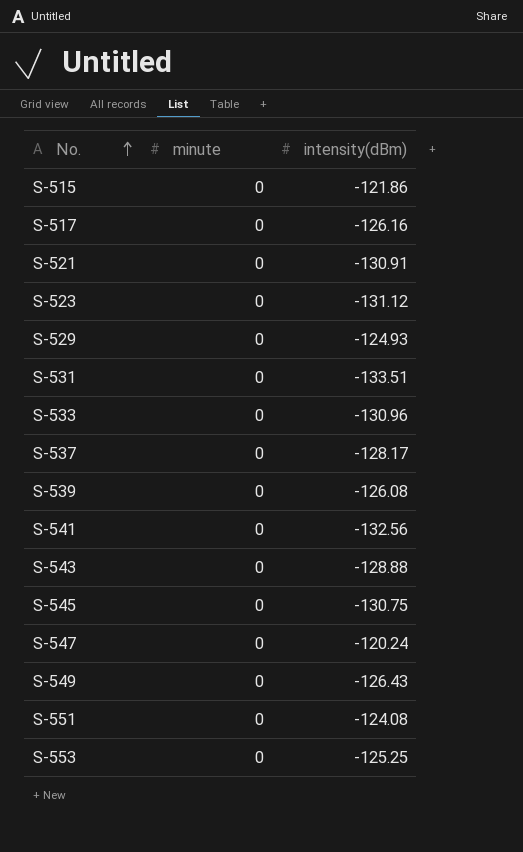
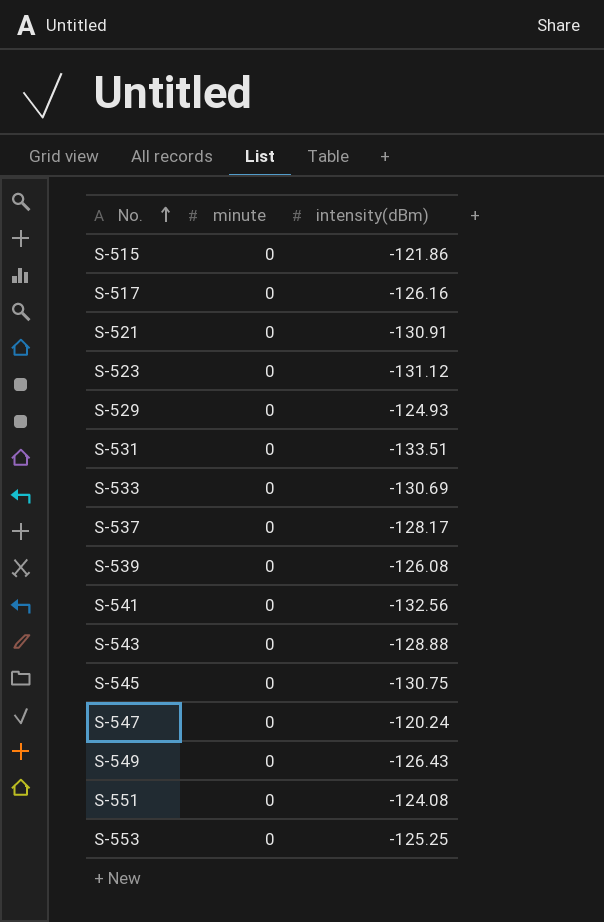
S-533 | intensity(dBm): -130.96 -> -130.69

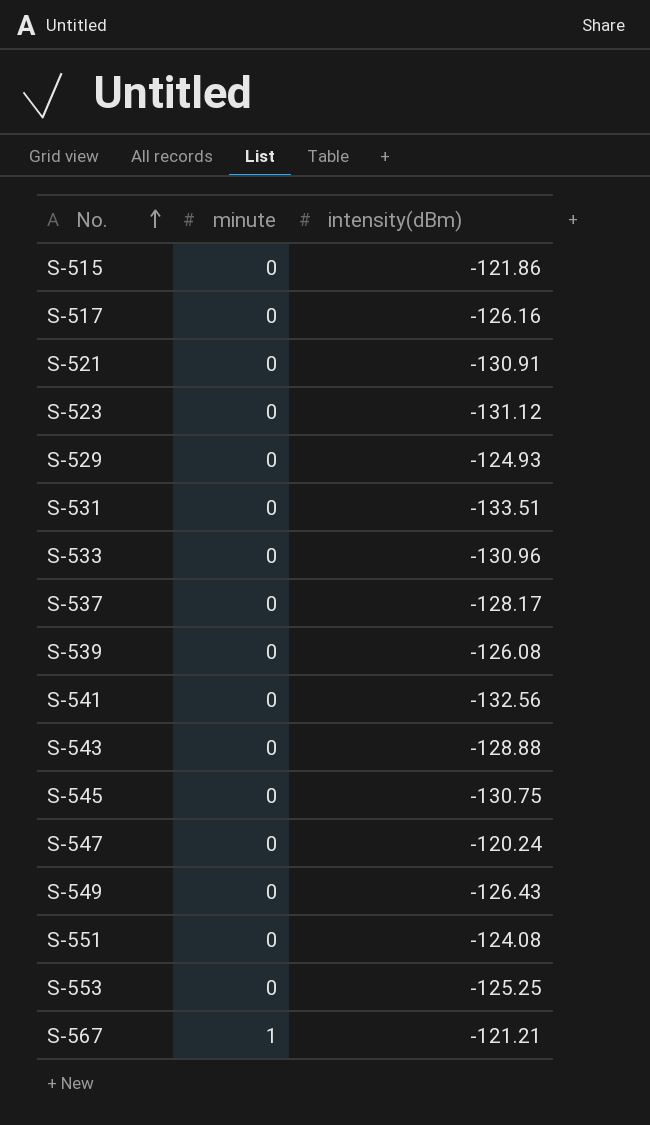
S-533 | intensity(dBm): -130.69 -> -130.96
row S-567: none -> 1 | -121.21

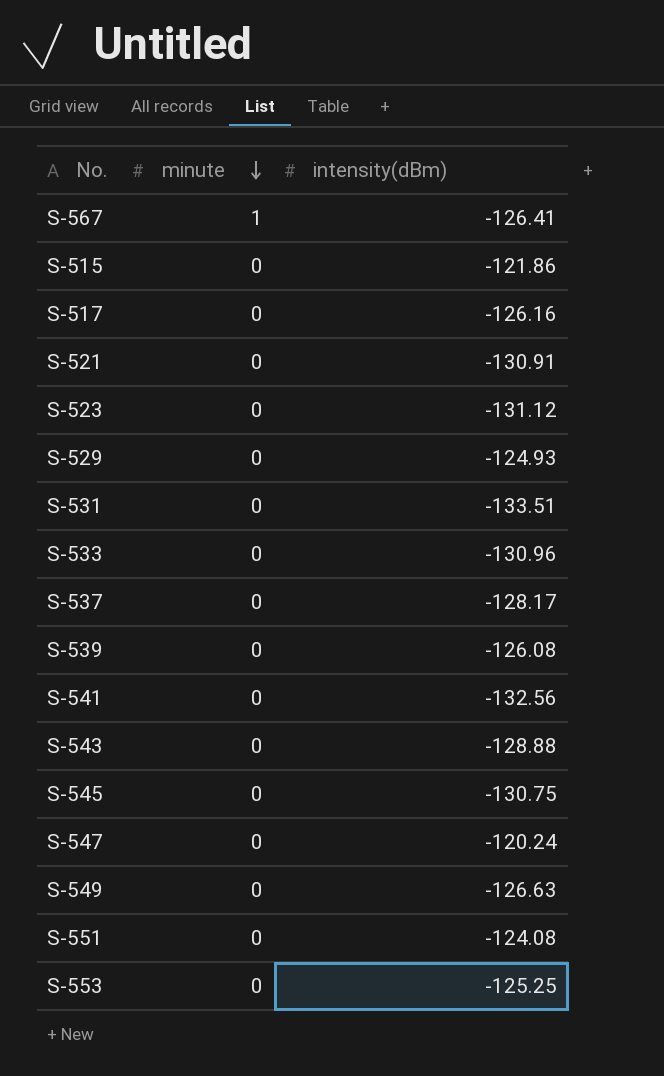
row order: No. ascending -> minute descending
S-567 | intensity(dBm): -121.21 -> -126.41
S-549 | intensity(dBm): -126.43 -> -126.63

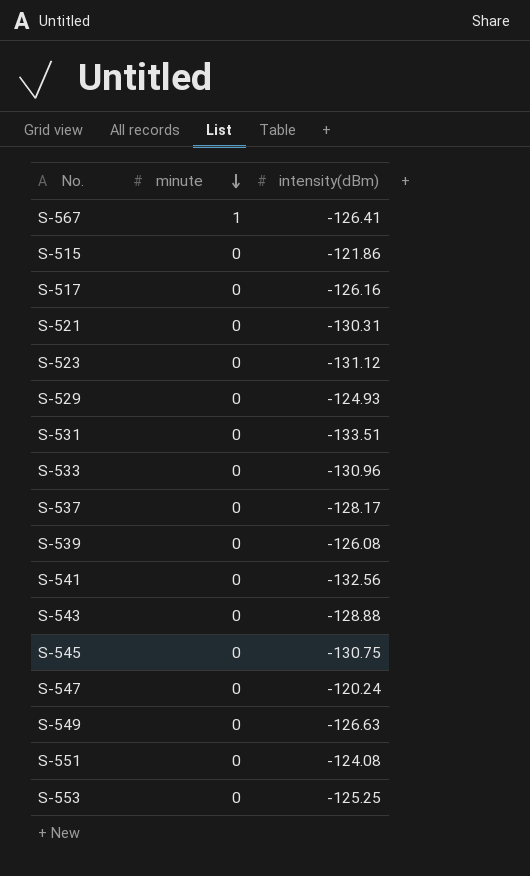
S-521 | intensity(dBm): -130.91 -> -130.31

